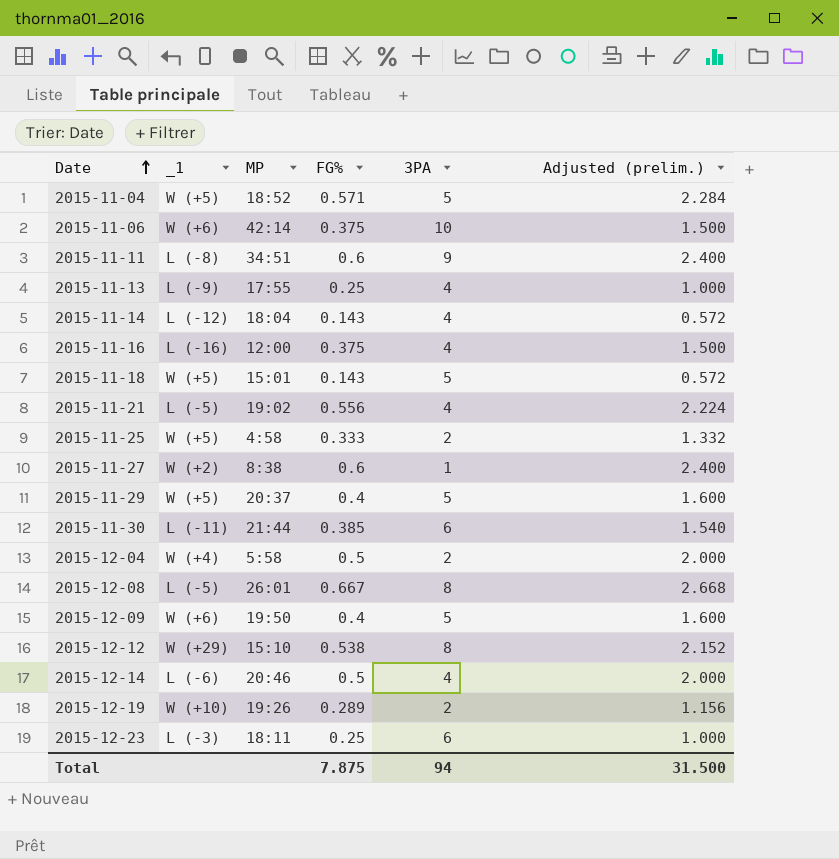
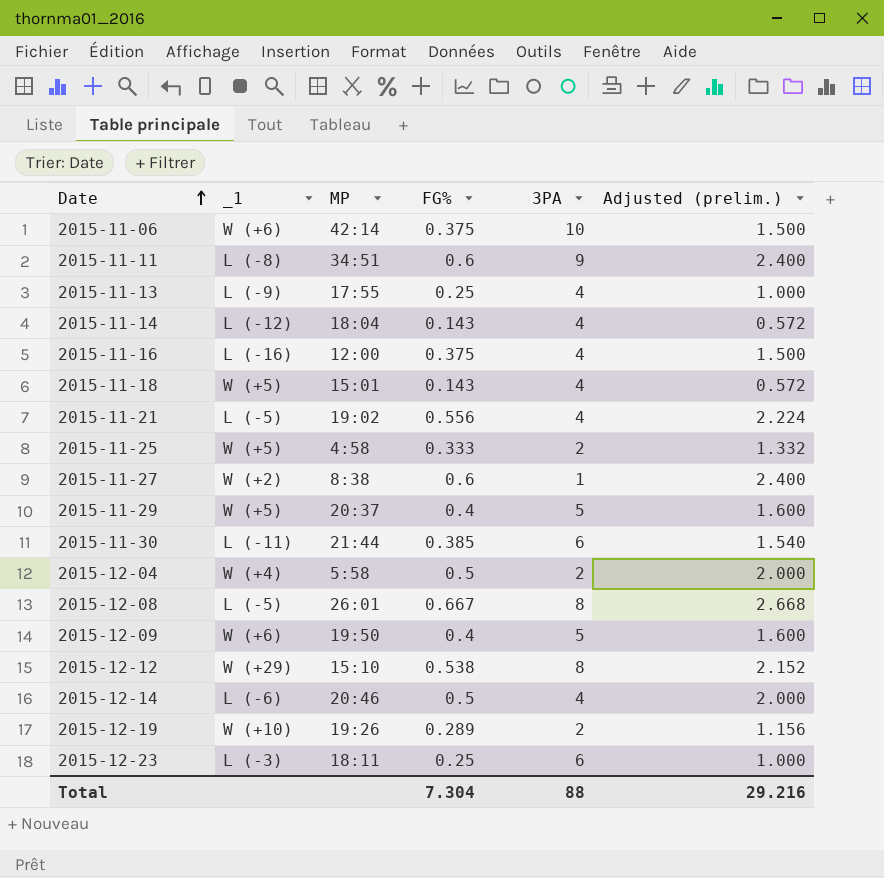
row 2015-11-04: W (+5) | 18:52 | 0.571 | 5 | 2.284 -> none
2015-11-18 | 3PA: 5 -> 4
Total | FG%: 7.875 -> 7.304
Total | 3PA: 94 -> 88
Total | Adjusted (prelim.): 31.500 -> 29.216

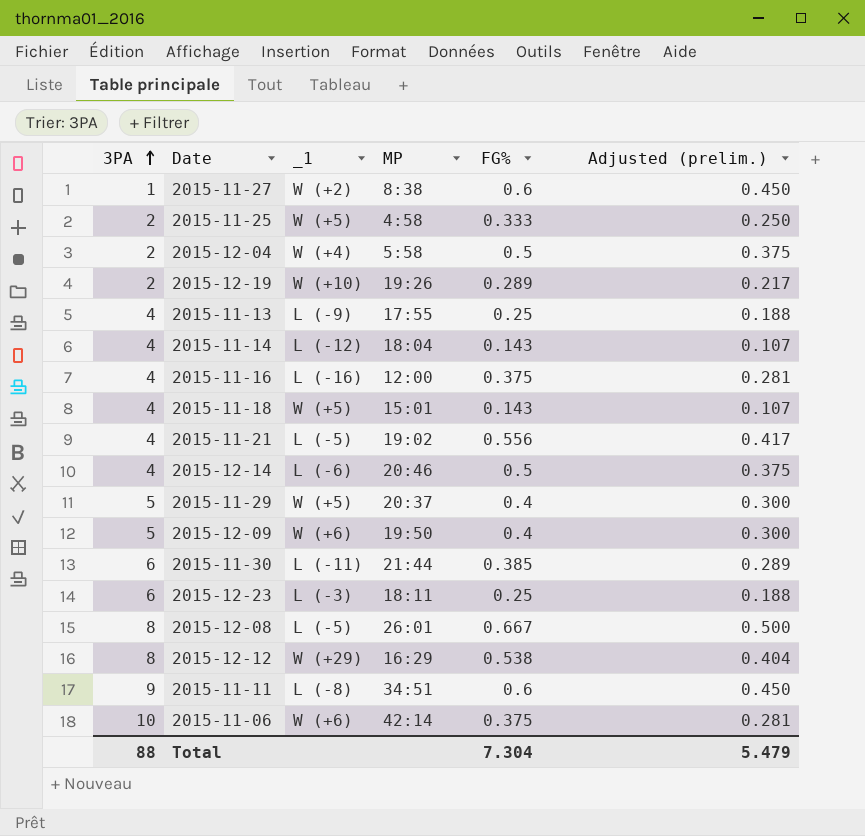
row order: Date ascending -> 3PA ascending
column 3PA | position: 5 -> 1
column Adjusted (prelim.) | formula: [FG%] * 4 -> [FG%] * 0.75
2015-12-12 | MP: 15:10 -> 16:29
Total | Adjusted (prelim.): 29.216 -> 5.479

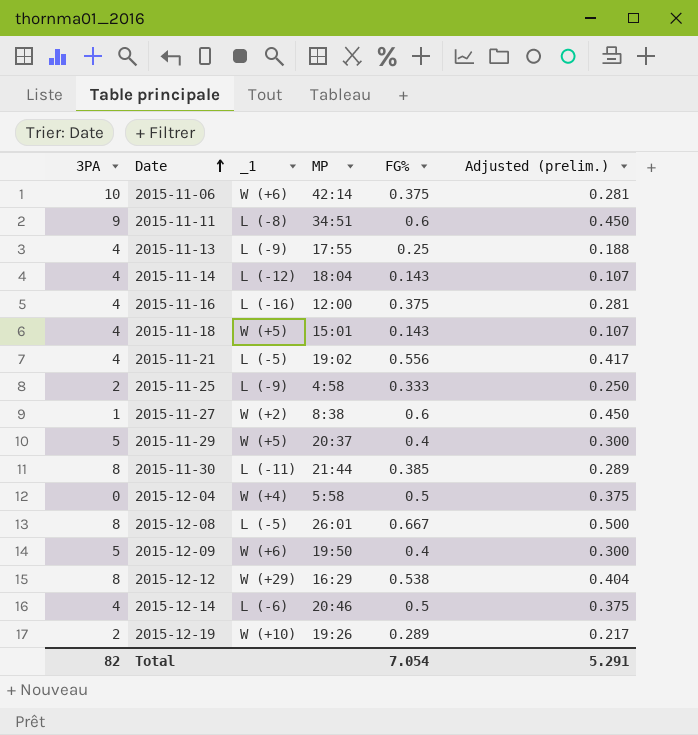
row order: 3PA ascending -> Date ascending
row 2015-12-23: 6 | L (-3) | 18:11 | 0.25 | 0.188 -> none
2015-11-25 | _1: W (+5) -> L (-9)
2015-11-30 | 3PA: 6 -> 8
2015-12-04 | 3PA: 2 -> 0
Total | 3PA: 88 -> 82
Total | FG%: 7.304 -> 7.054
Total | Adjusted (prelim.): 5.479 -> 5.291

